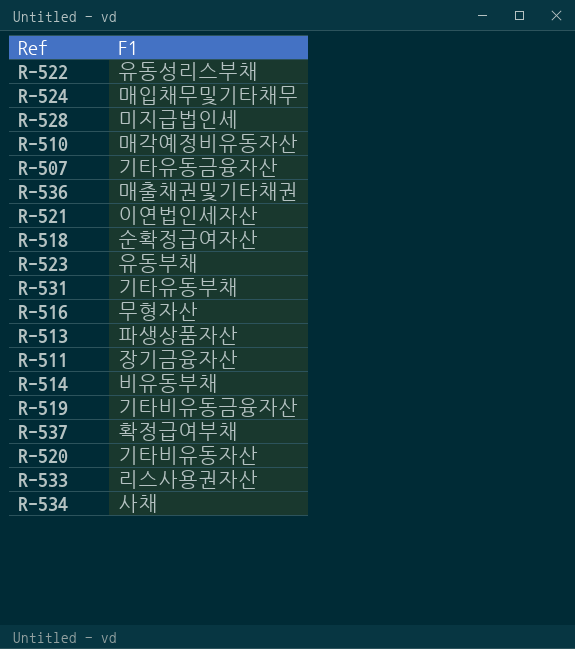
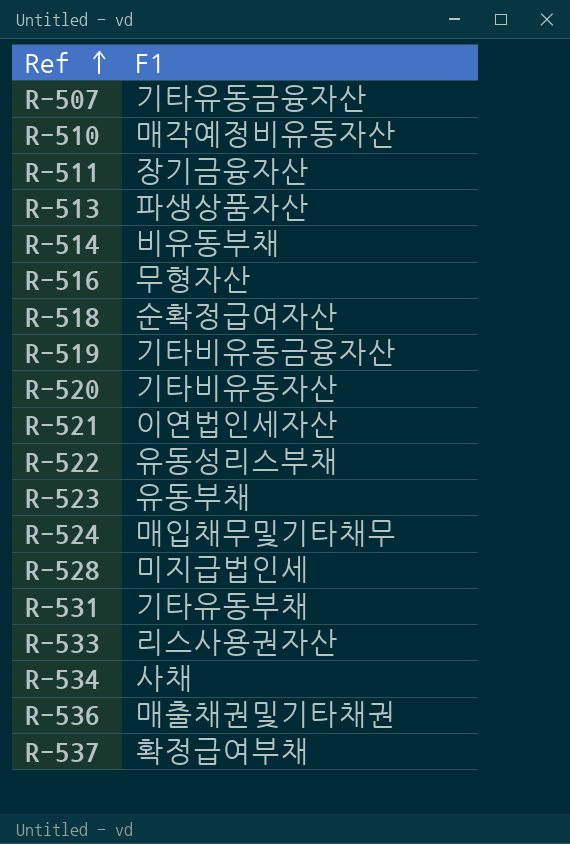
row order: none -> Ref ascending

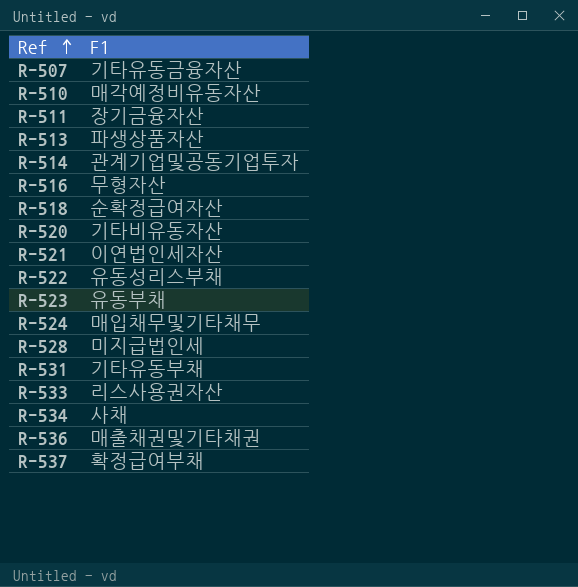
row R-519: 기타비유동금융자산 -> none
R-514 | F1: 비유동부채 -> 관계기업및공동기업투자

